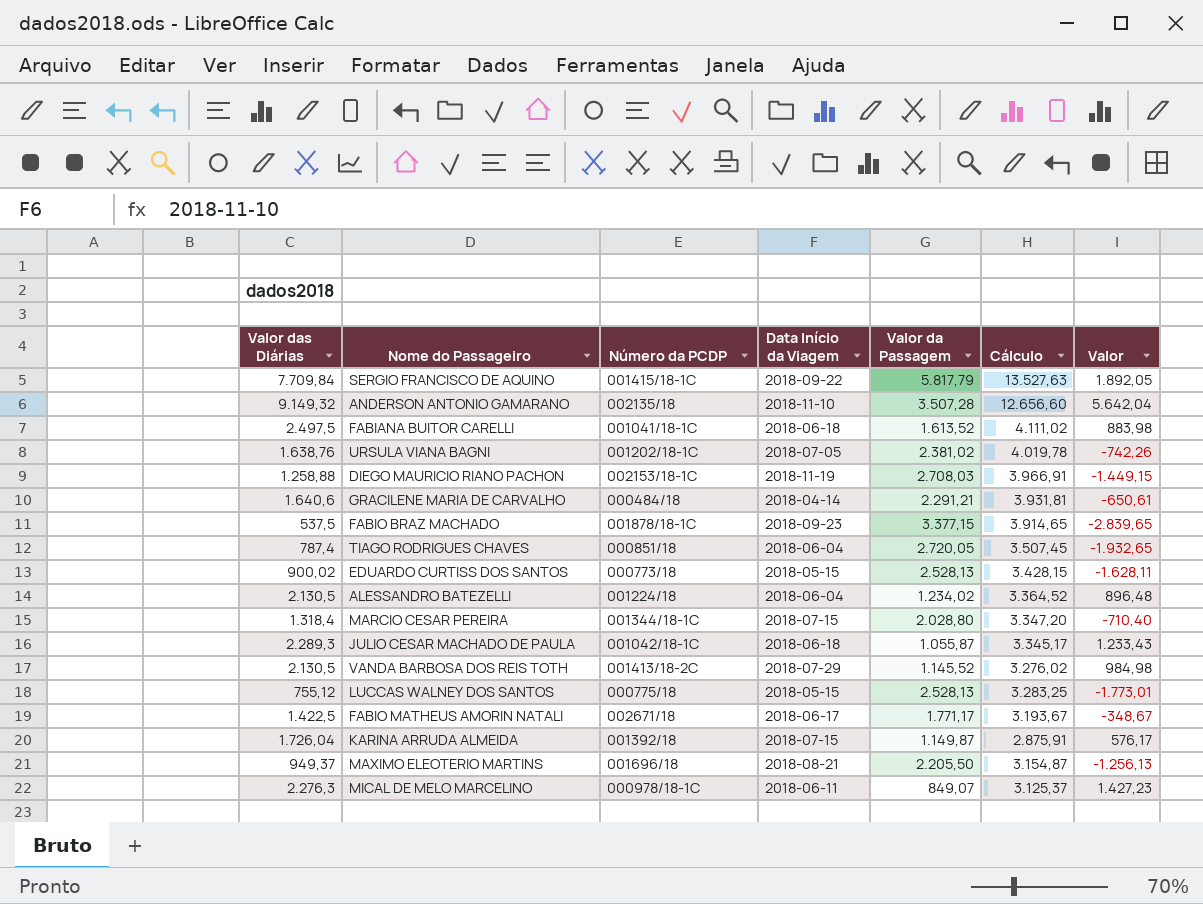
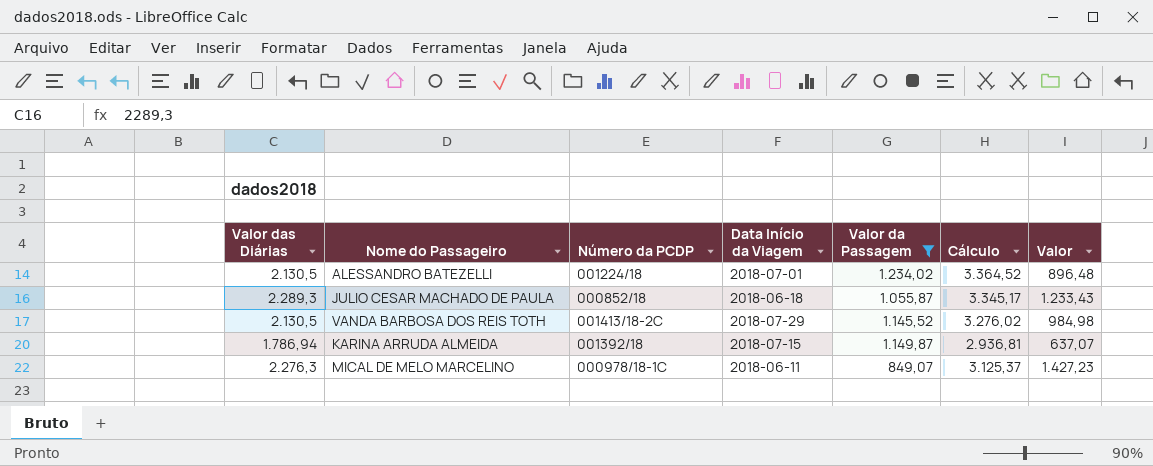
filter: none -> Valor da Passagem <= 1.234,02
ALESSANDRO BATEZELLI | Data Início da Viagem: 2018-06-04 -> 2018-07-01
JULIO CESAR MACHADO DE PAULA | Número da PCDP: 001042/18-1C -> 000852/18
KARINA ARRUDA ALMEIDA | Valor das Diárias: 1.726,04 -> 1.786,94
KARINA ARRUDA ALMEIDA | Cálculo: 2.875,91 -> 2.936,81
KARINA ARRUDA ALMEIDA | Valor: 576,17 -> 637,07

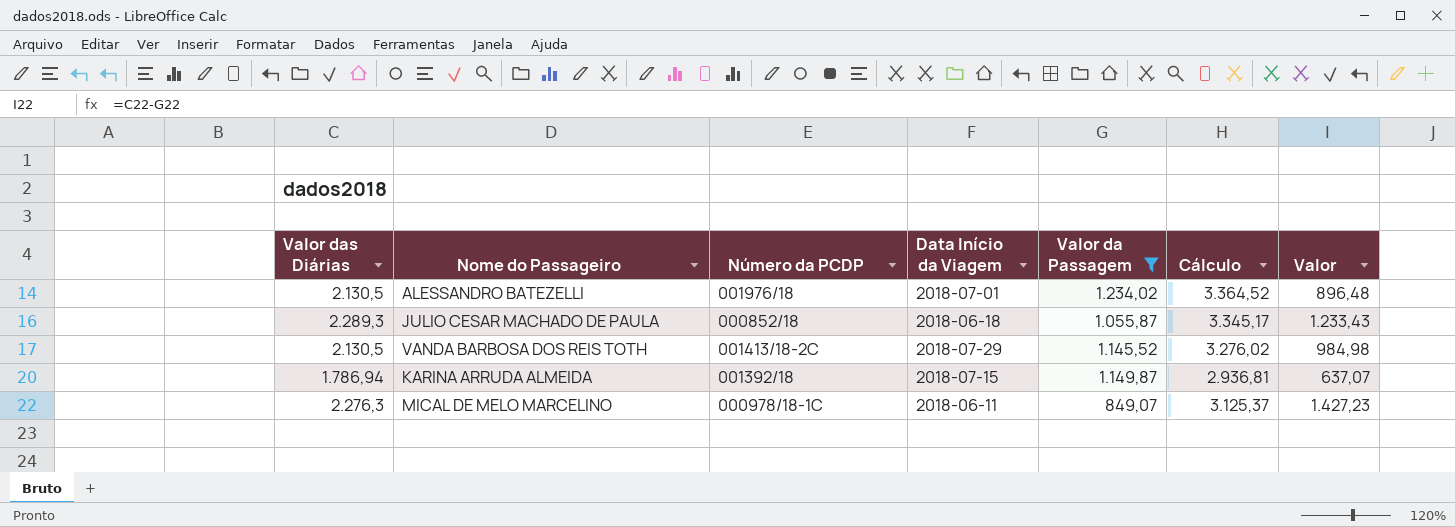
ALESSANDRO BATEZELLI | Número da PCDP: 001224/18 -> 001976/18

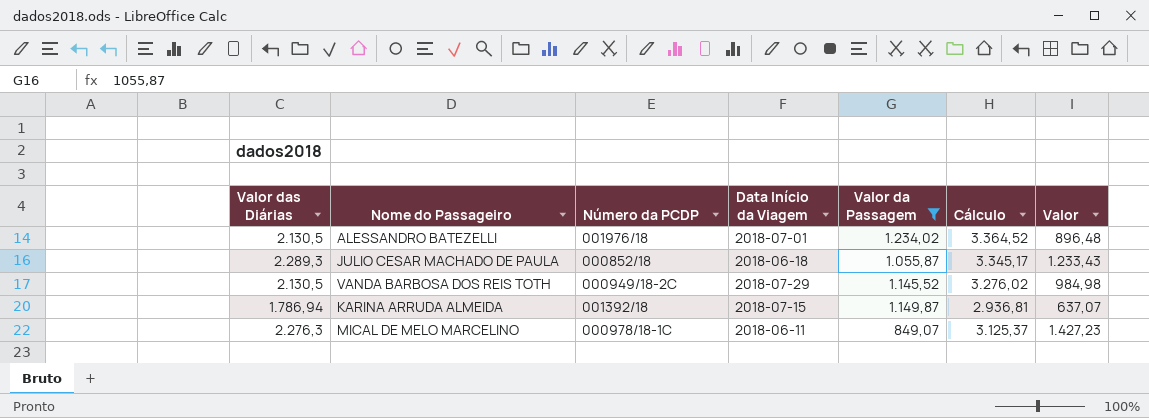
VANDA BARBOSA DOS REIS TOTH | Número da PCDP: 001413/18-2C -> 000949/18-2C

